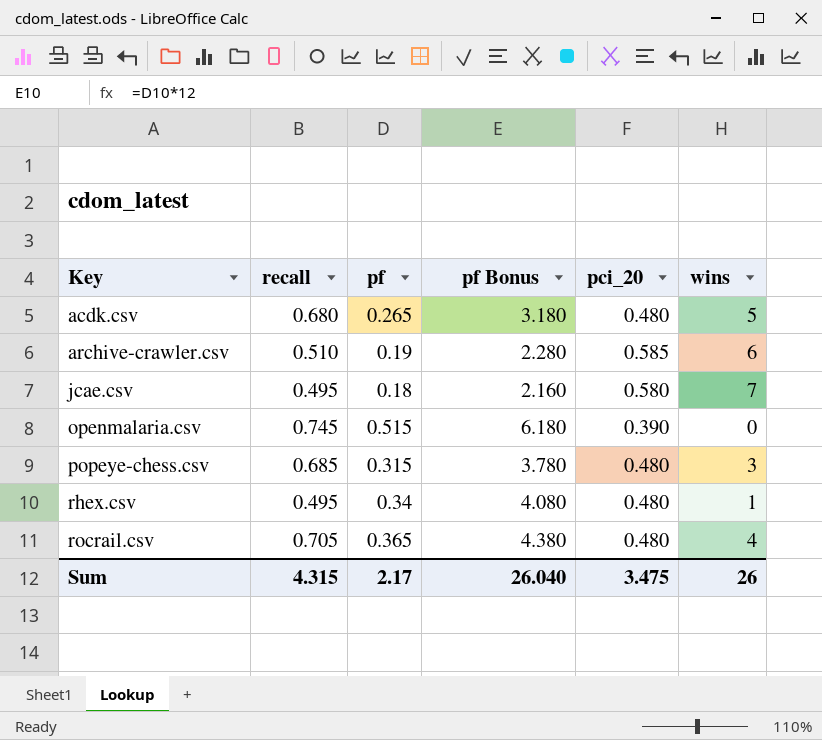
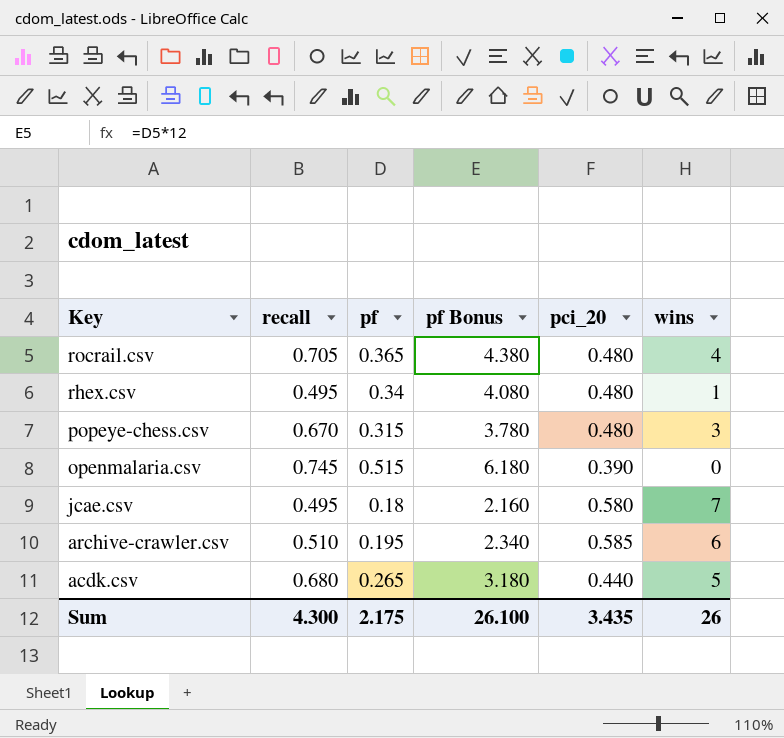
row order: Key ascending -> Key descending
popeye-chess.csv | recall: 0.685 -> 0.670
archive-crawler.csv | pf: 0.19 -> 0.195
archive-crawler.csv | pf Bonus: 2.280 -> 2.340
acdk.csv | pci_20: 0.480 -> 0.440
Sum | recall: 4.315 -> 4.300
Sum | pf: 2.17 -> 2.175
Sum | pf Bonus: 26.040 -> 26.100
Sum | pci_20: 3.475 -> 3.435

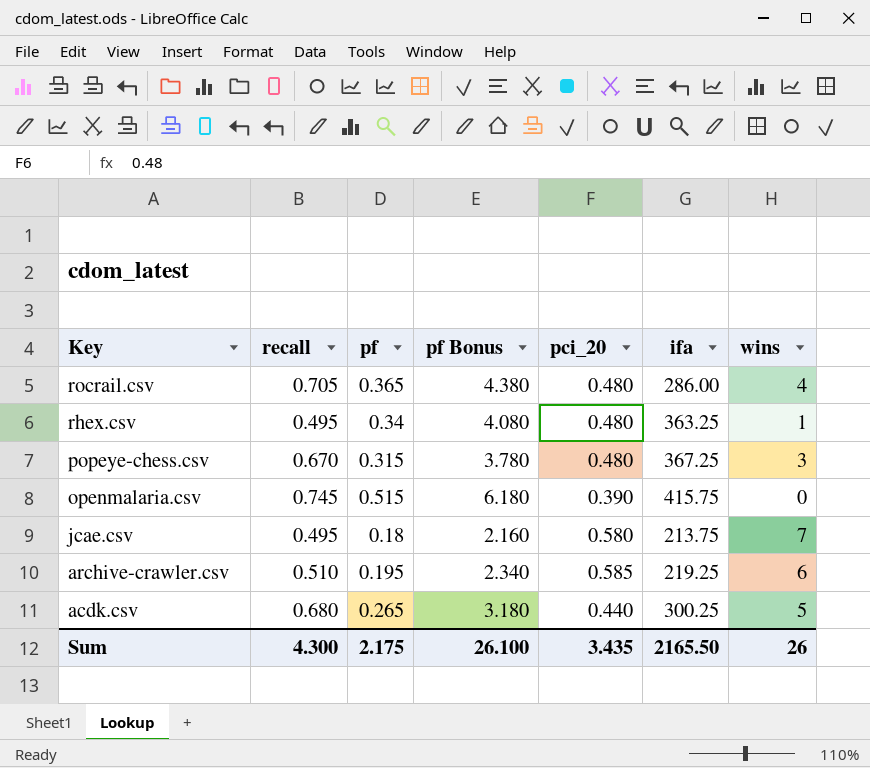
column ifa | position: none -> 6

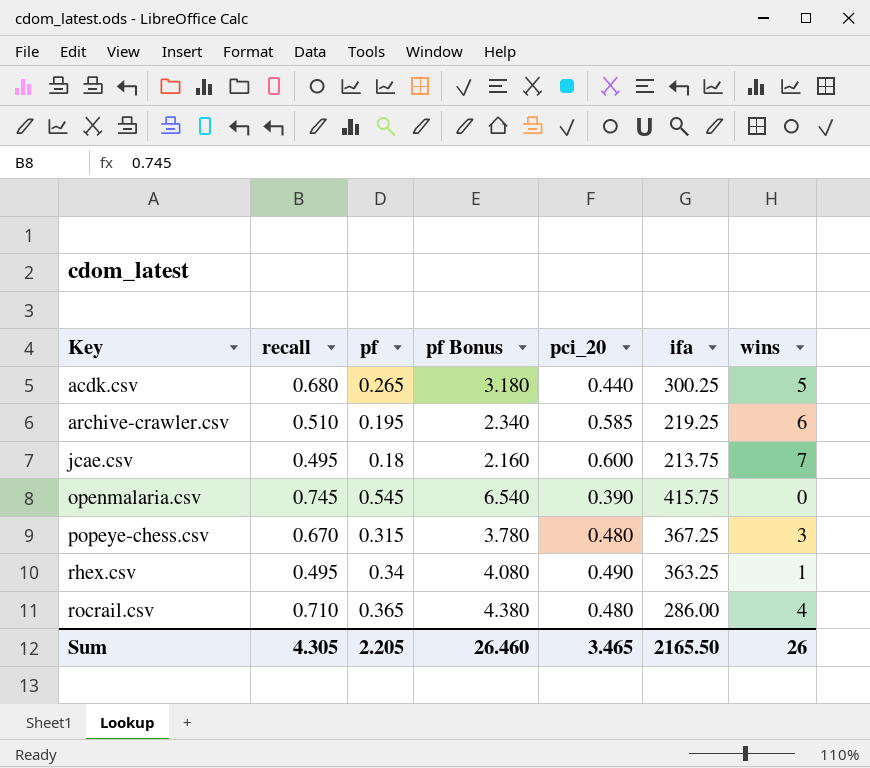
row order: Key descending -> Key ascending
jcae.csv | pci_20: 0.580 -> 0.600
openmalaria.csv | pf: 0.515 -> 0.545
openmalaria.csv | pf Bonus: 6.180 -> 6.540
rhex.csv | pci_20: 0.480 -> 0.490
rocrail.csv | recall: 0.705 -> 0.710
Sum | recall: 4.300 -> 4.305
Sum | pf: 2.175 -> 2.205
Sum | pf Bonus: 26.100 -> 26.460
Sum | pci_20: 3.435 -> 3.465

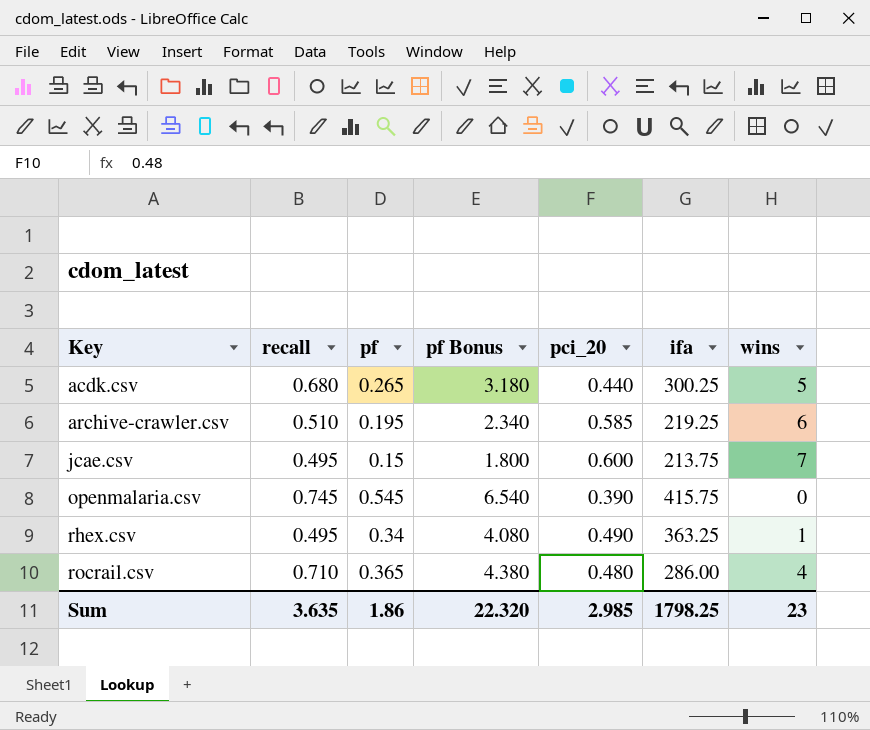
row popeye-chess.csv: 0.670 | 0.315 | 3.780 | 0.480 | 367.25 | 3 -> none
jcae.csv | pf: 0.18 -> 0.15
jcae.csv | pf Bonus: 2.160 -> 1.800
Sum | recall: 4.305 -> 3.635
Sum | pf: 2.205 -> 1.86
Sum | pf Bonus: 26.460 -> 22.320
Sum | pci_20: 3.465 -> 2.985
Sum | ifa: 2165.50 -> 1798.25
Sum | wins: 26 -> 23

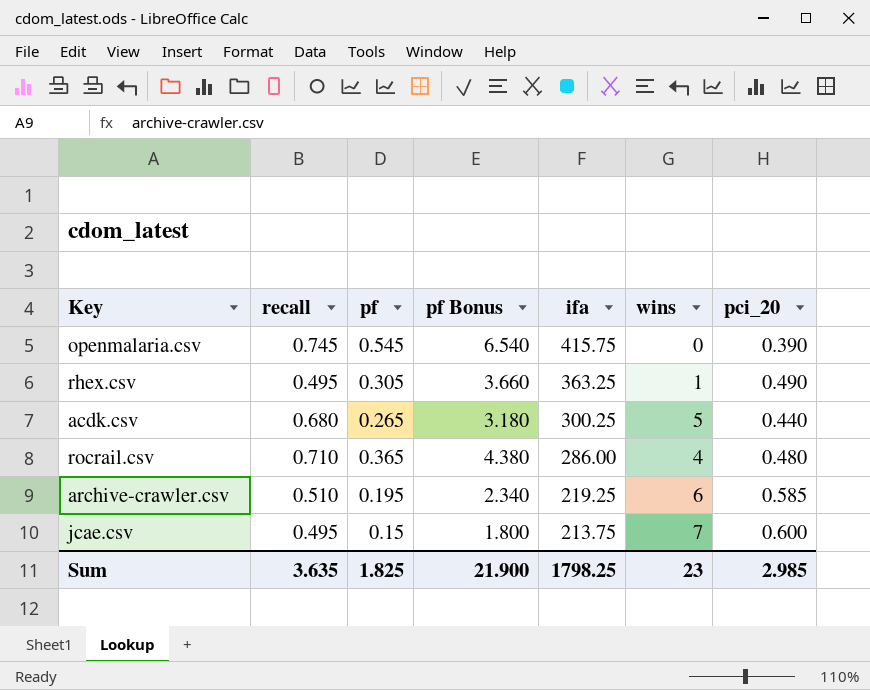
row order: Key ascending -> ifa descending
column pci_20 | position: 5 -> 7
rhex.csv | pf: 0.34 -> 0.305
rhex.csv | pf Bonus: 4.080 -> 3.660
Sum | pf: 1.86 -> 1.825
Sum | pf Bonus: 22.320 -> 21.900

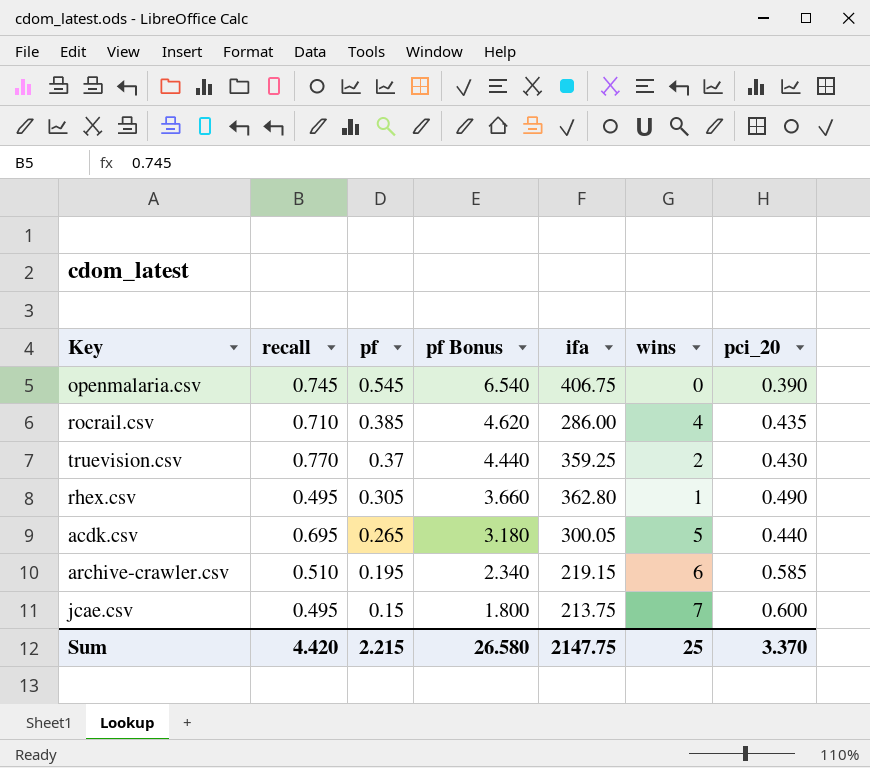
row order: ifa descending -> pf descending
openmalaria.csv | ifa: 415.75 -> 406.75
rocrail.csv | pf: 0.365 -> 0.385
rocrail.csv | pf Bonus: 4.380 -> 4.620
rocrail.csv | pci_20: 0.480 -> 0.435
row truevision.csv: none -> 0.770 | 0.37 | 4.440 | 359.25 | 2 | 0.430
rhex.csv | ifa: 363.25 -> 362.80
acdk.csv | recall: 0.680 -> 0.695
acdk.csv | ifa: 300.25 -> 300.05
archive-crawler.csv | ifa: 219.25 -> 219.15
Sum | recall: 3.635 -> 4.420
Sum | pf: 1.825 -> 2.215
Sum | pf Bonus: 21.900 -> 26.580
Sum | ifa: 1798.25 -> 2147.75
Sum | wins: 23 -> 25
Sum | pci_20: 2.985 -> 3.370

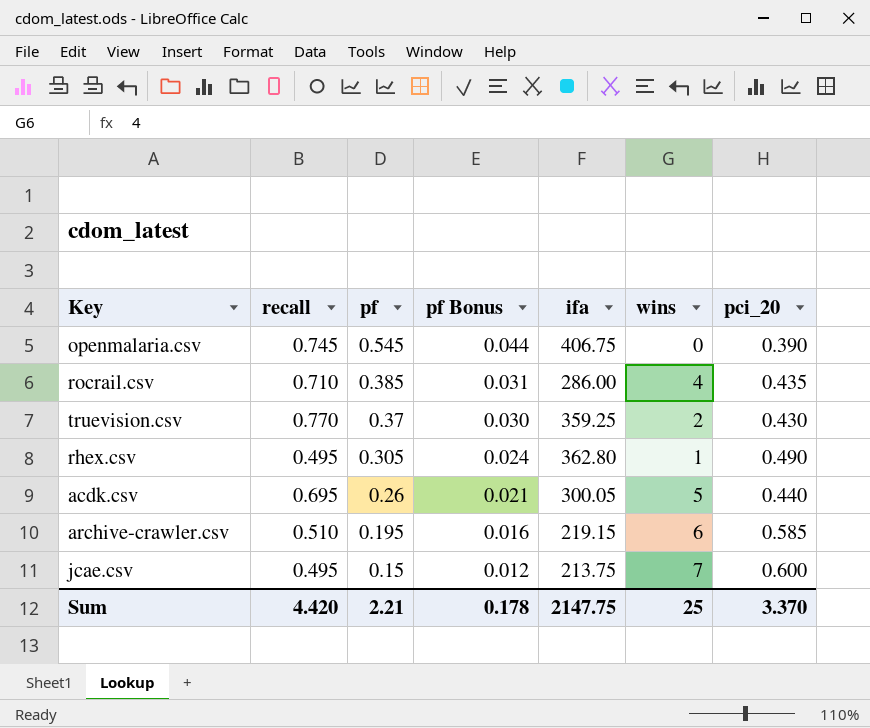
column pf Bonus | formula: [pf] * 12 -> [pf] * 0.08
acdk.csv | pf: 0.265 -> 0.26
Sum | pf: 2.215 -> 2.21
Sum | pf Bonus: 26.580 -> 0.178

